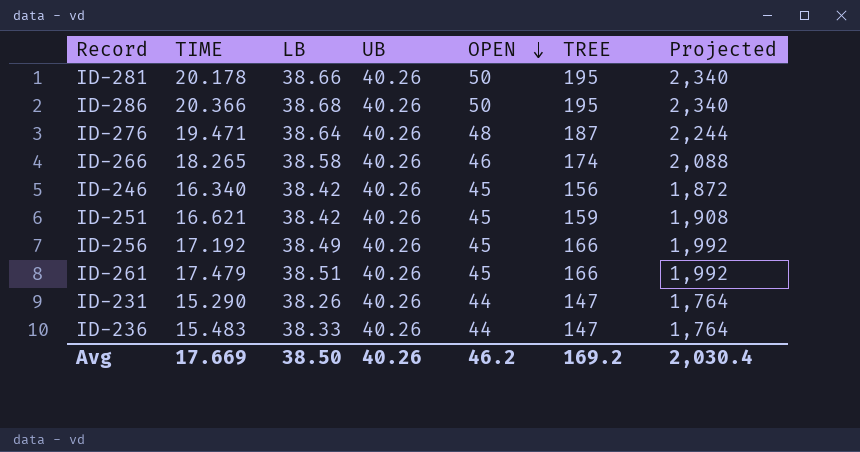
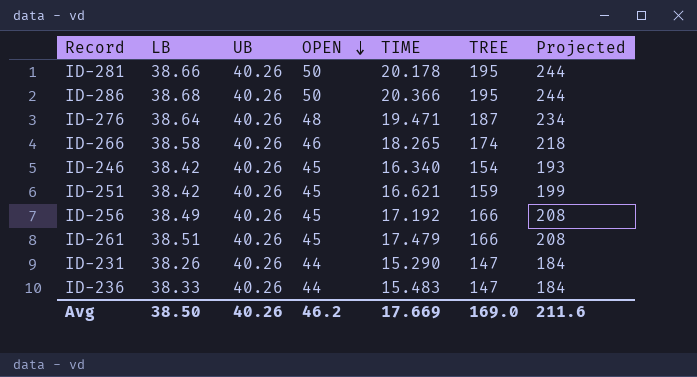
column TIME | position: 2 -> 5
column Projected | formula: [TREE] * 12 -> [TREE] * 1.25
ID-246 | TREE: 156 -> 154
Avg | TREE: 169.2 -> 169.0
Avg | Projected: 2,030.4 -> 211.6

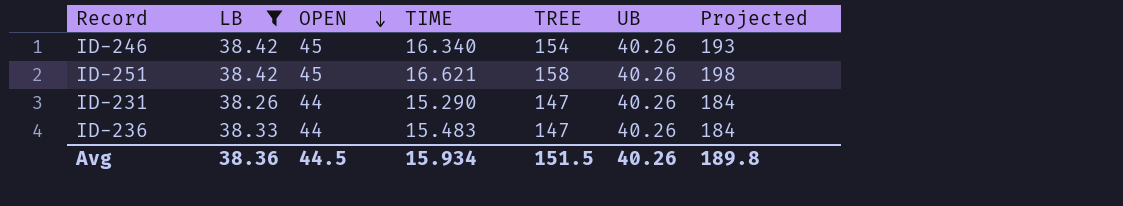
filter: none -> LB <= 38.42
column UB | position: 3 -> 6
ID-251 | TREE: 159 -> 158
ID-251 | Projected: 199 -> 198
Avg | LB: 38.50 -> 38.36
Avg | OPEN: 46.2 -> 44.5
Avg | TIME: 17.669 -> 15.934
Avg | TREE: 169.0 -> 151.5
Avg | Projected: 211.6 -> 189.8

